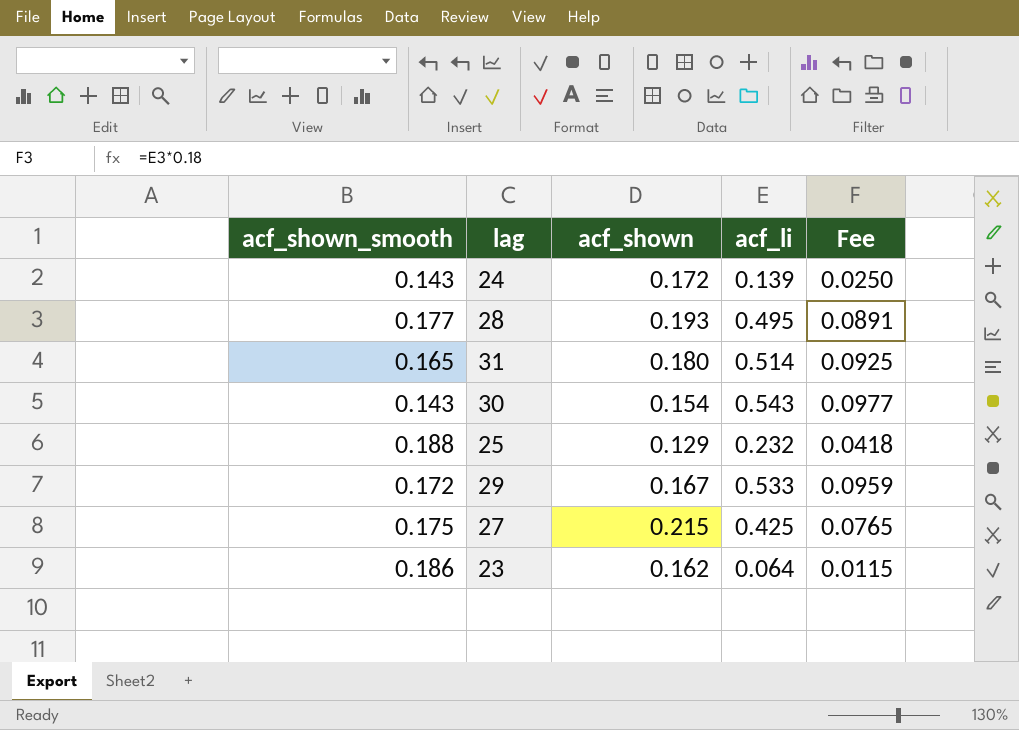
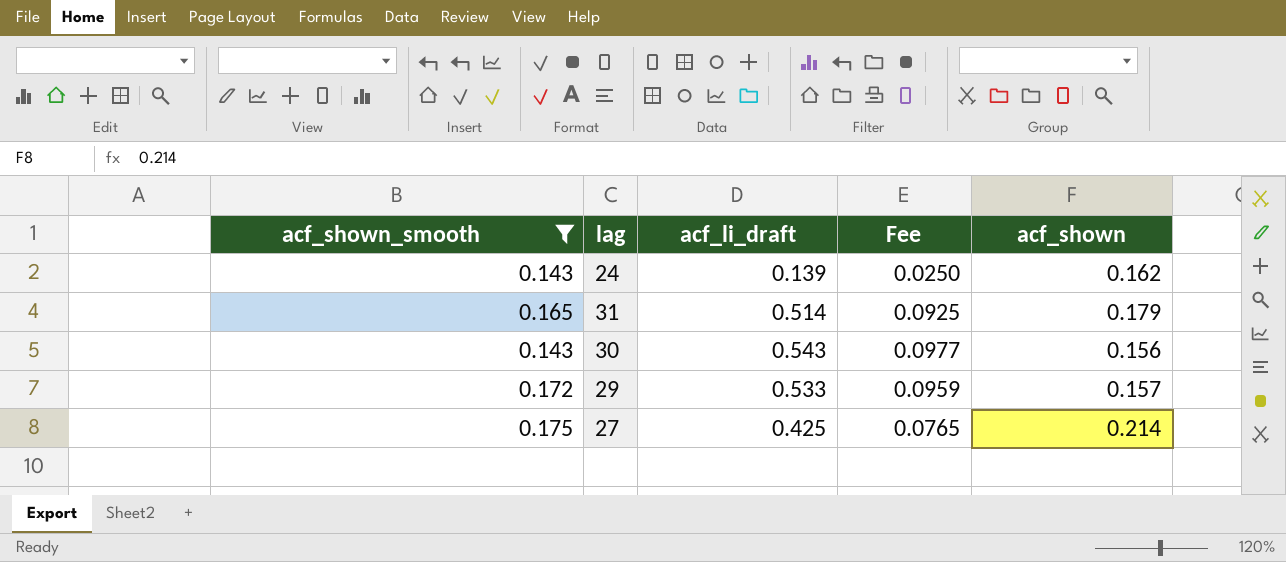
filter: none -> acf_shown_smooth <= 0.175
column name: acf_li -> acf_li_draft
column acf_shown | position: 3 -> 5
24 | acf_shown: 0.172 -> 0.162
31 | acf_shown: 0.180 -> 0.179
30 | acf_shown: 0.154 -> 0.156
29 | acf_shown: 0.167 -> 0.157
27 | acf_shown: 0.215 -> 0.214

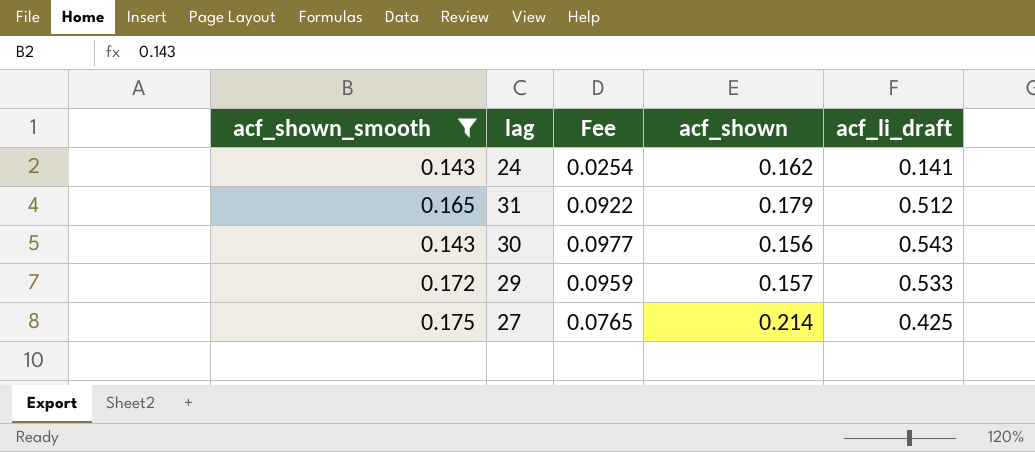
column acf_li_draft | position: 3 -> 5
24 | Fee: 0.0250 -> 0.0254
24 | acf_li_draft: 0.139 -> 0.141
31 | Fee: 0.0925 -> 0.0922
31 | acf_li_draft: 0.514 -> 0.512

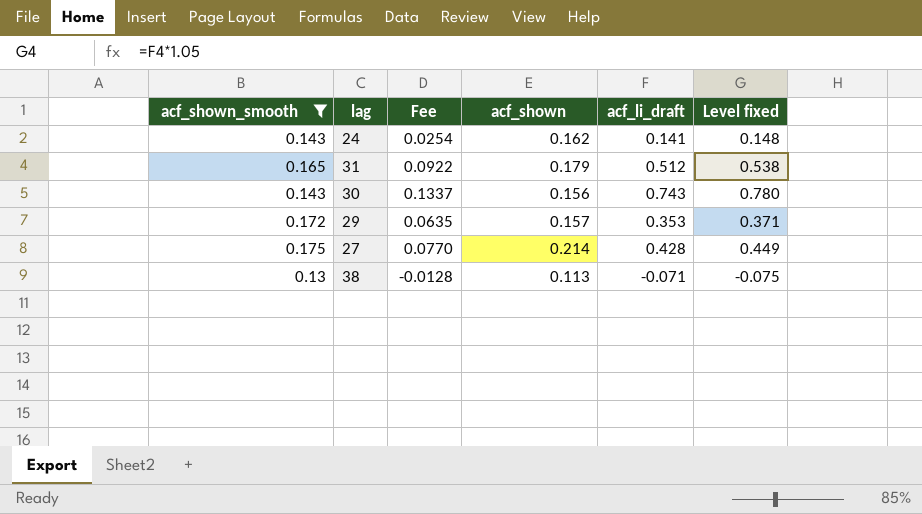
column Level fixed | formula: none -> [acf_li_draft] * 1.05
30 | Fee: 0.0977 -> 0.1337
30 | acf_li_draft: 0.543 -> 0.743
29 | Fee: 0.0959 -> 0.0635
29 | acf_li_draft: 0.533 -> 0.353
27 | Fee: 0.0765 -> 0.0770
27 | acf_li_draft: 0.425 -> 0.428
row 38: none -> 0.13 | -0.0128 | 0.113 | -0.071 | -0.075

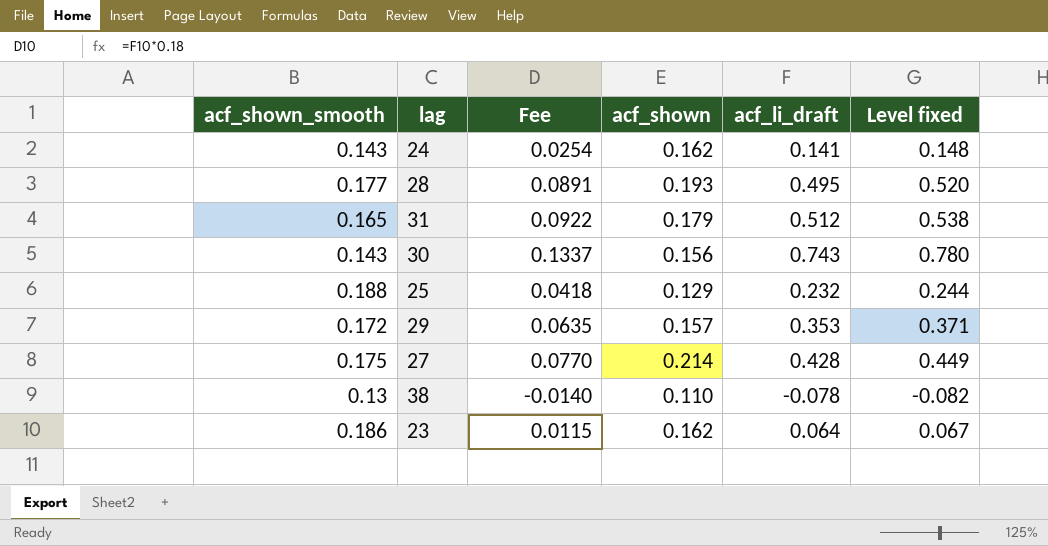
filter: acf_shown_smooth <= 0.175 -> none
38 | Fee: -0.0128 -> -0.0140
38 | acf_shown: 0.113 -> 0.110
38 | acf_li_draft: -0.071 -> -0.078
38 | Level fixed: -0.075 -> -0.082

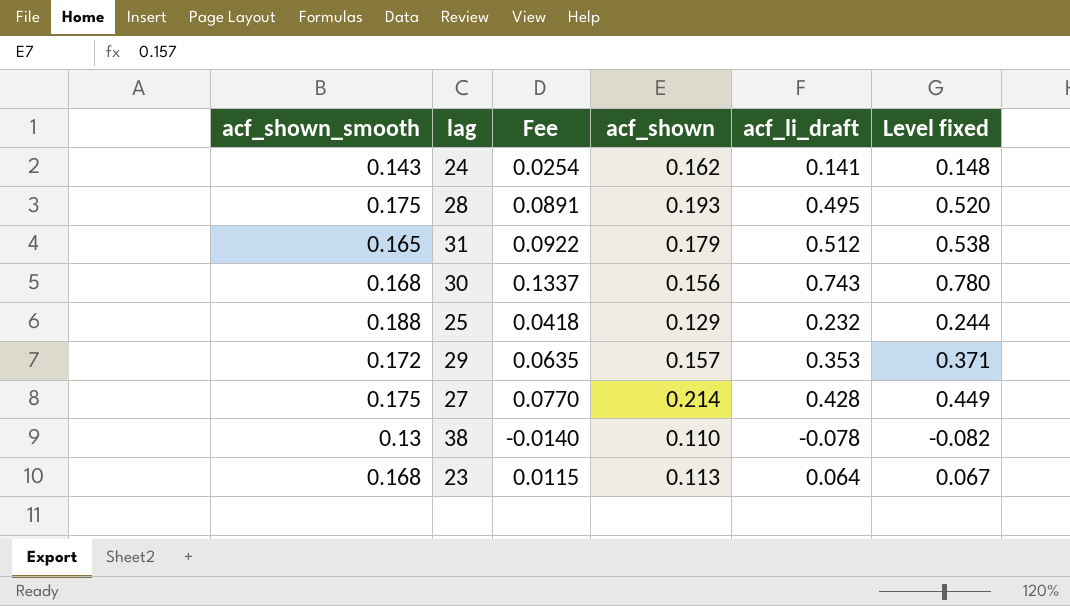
28 | acf_shown_smooth: 0.177 -> 0.175
30 | acf_shown_smooth: 0.143 -> 0.168
23 | acf_shown_smooth: 0.186 -> 0.168
23 | acf_shown: 0.162 -> 0.113

